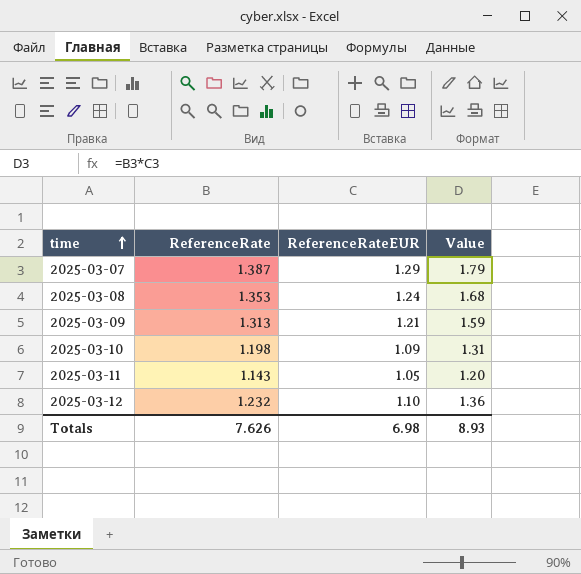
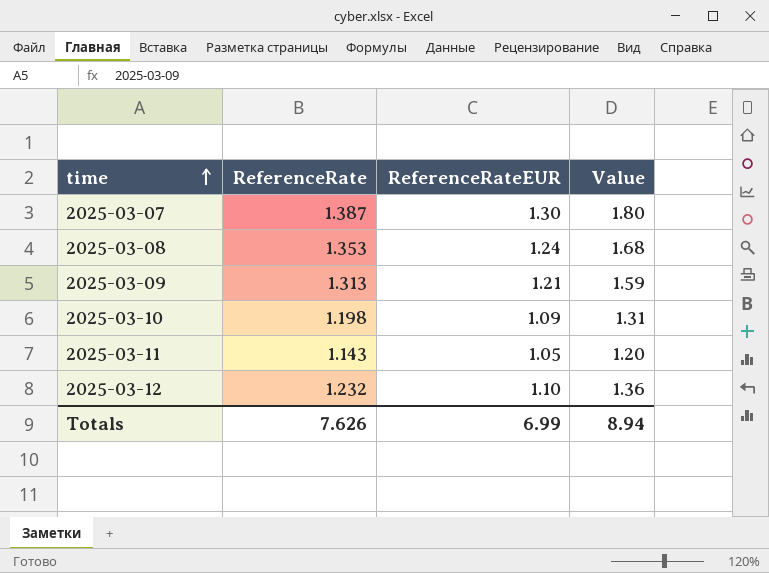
2025-03-07 | ReferenceRateEUR: 1.29 -> 1.30
2025-03-07 | Value: 1.79 -> 1.80
Totals | ReferenceRateEUR: 6.98 -> 6.99
Totals | Value: 8.93 -> 8.94

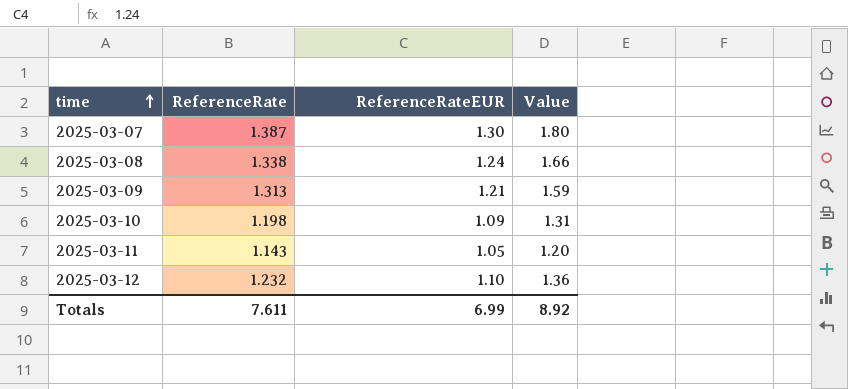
2025-03-08 | ReferenceRate: 1.353 -> 1.338
2025-03-08 | Value: 1.68 -> 1.66
Totals | ReferenceRate: 7.626 -> 7.611
Totals | Value: 8.94 -> 8.92

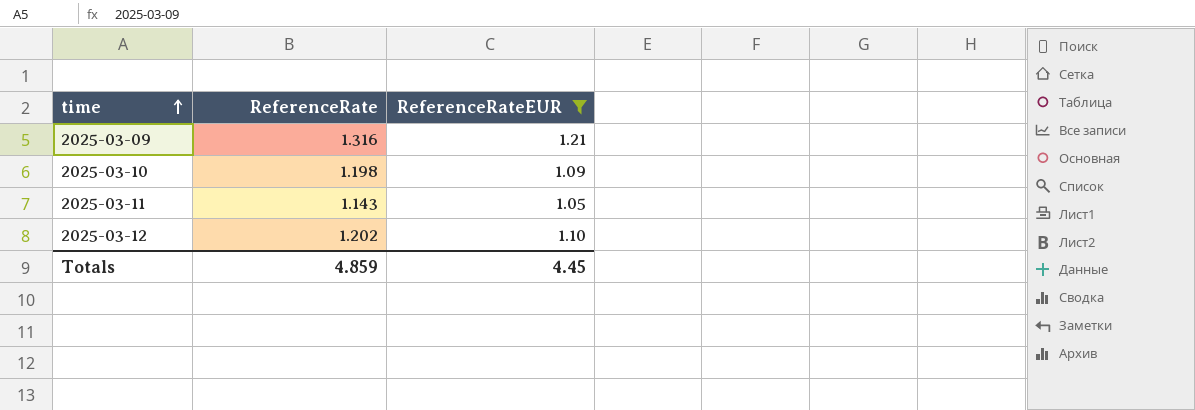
filter: none -> ReferenceRateEUR <= 1.21
column Value | formula: [ReferenceRate] * [ReferenceRateEUR] -> none
2025-03-09 | ReferenceRate: 1.313 -> 1.316
2025-03-12 | ReferenceRate: 1.232 -> 1.202
Totals | ReferenceRate: 7.611 -> 4.859
Totals | ReferenceRateEUR: 6.99 -> 4.45

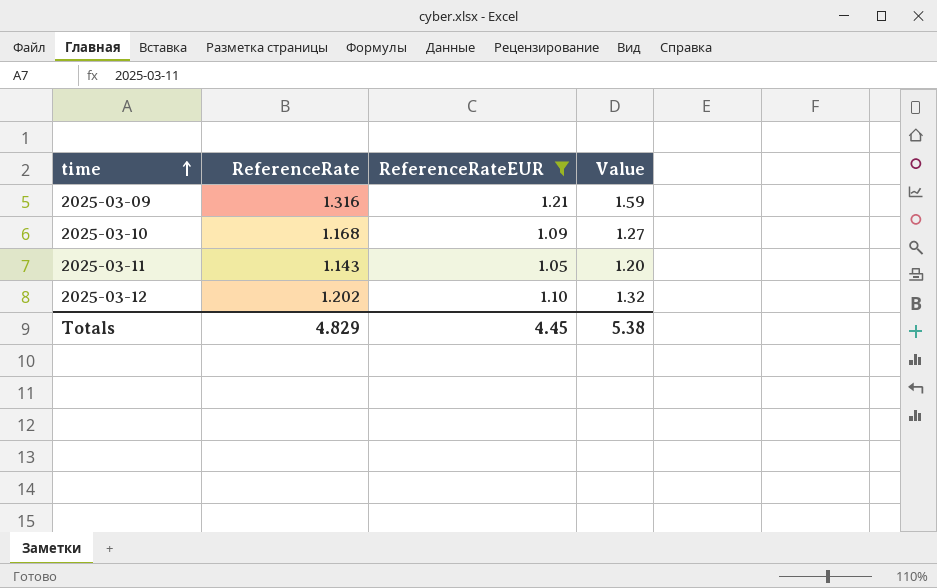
column Value | formula: none -> [ReferenceRate] * [ReferenceRateEUR]
2025-03-10 | ReferenceRate: 1.198 -> 1.168
Totals | ReferenceRate: 4.859 -> 4.829

